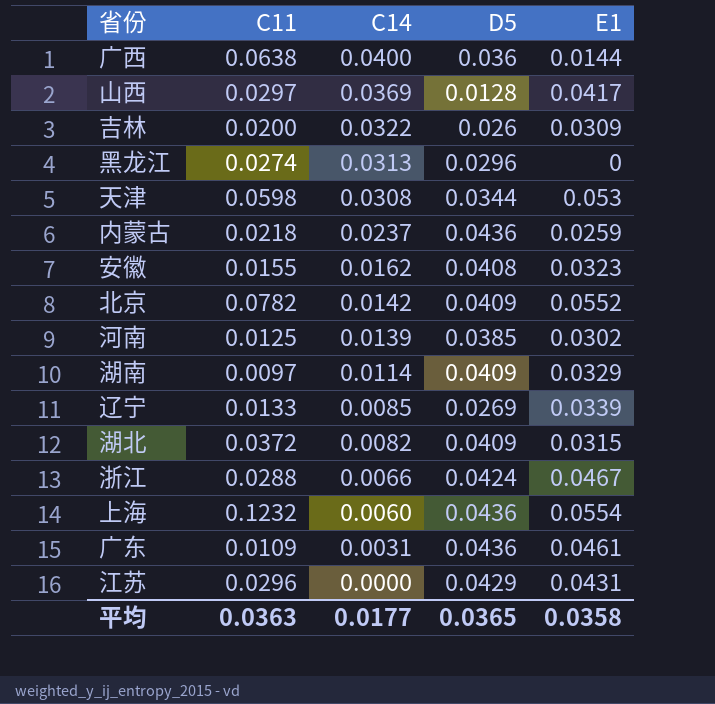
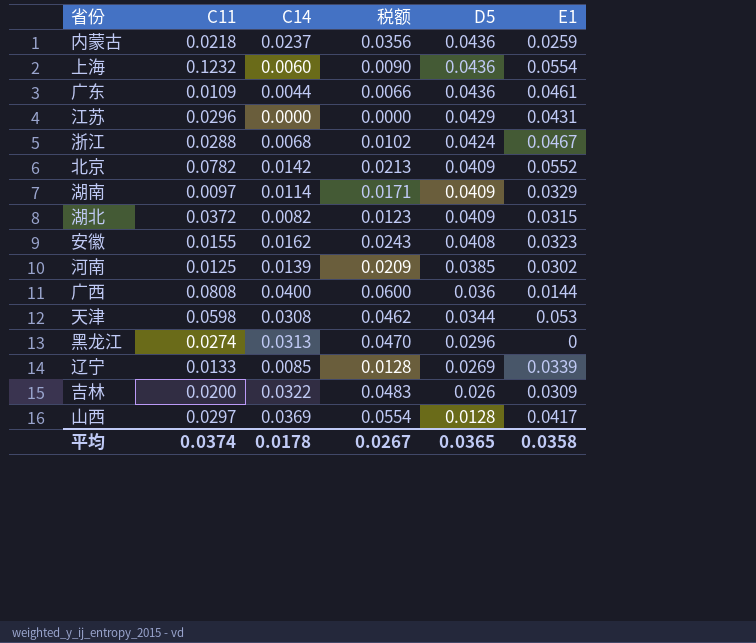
row order: C14 descending -> D5 descending
column 税额 | formula: none -> [C14] * 1.5
广东 | C14: 0.0031 -> 0.0044
浙江 | C14: 0.0066 -> 0.0068
广西 | C11: 0.0638 -> 0.0808
平均 | C11: 0.0363 -> 0.0374
平均 | C14: 0.0177 -> 0.0178

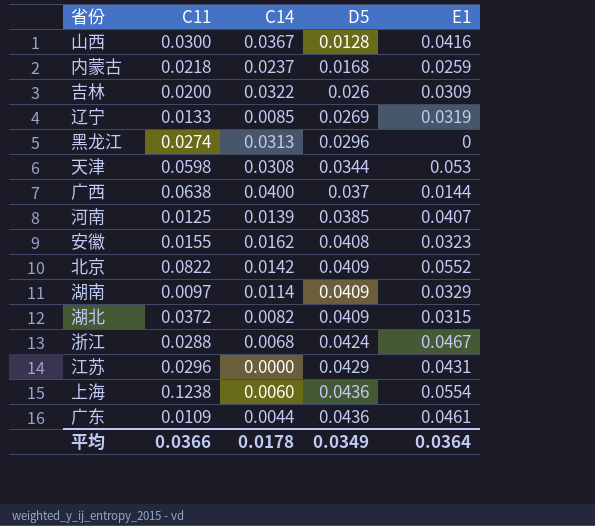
row order: D5 descending -> D5 ascending
column 税额 | formula: [C14] * 1.5 -> none
山西 | C11: 0.0297 -> 0.0300
山西 | C14: 0.0369 -> 0.0367
山西 | E1: 0.0417 -> 0.0416
内蒙古 | D5: 0.0436 -> 0.0168
辽宁 | E1: 0.0339 -> 0.0319
广西 | C11: 0.0808 -> 0.0638
广西 | D5: 0.036 -> 0.037
河南 | E1: 0.0302 -> 0.0407
北京 | C11: 0.0782 -> 0.0822
上海 | C11: 0.1232 -> 0.1238
平均 | C11: 0.0374 -> 0.0366
平均 | D5: 0.0365 -> 0.0349
平均 | E1: 0.0358 -> 0.0364

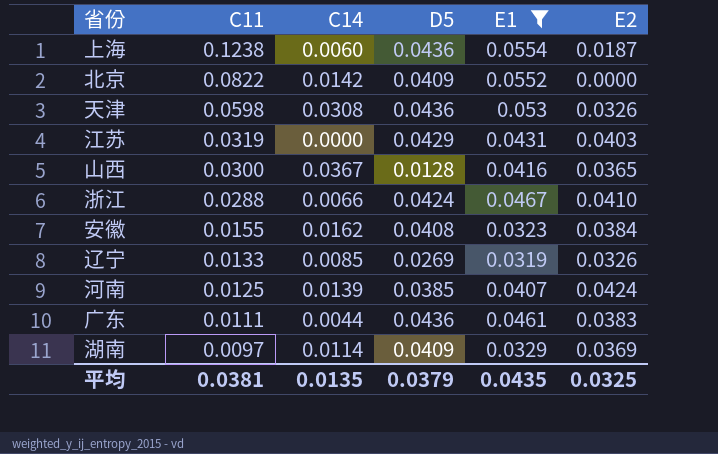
filter: none -> E1 >= 0.0319
row order: D5 ascending -> C11 descending
column E2 | position: none -> 6
天津 | D5: 0.0344 -> 0.0436
江苏 | C11: 0.0296 -> 0.0319
浙江 | C14: 0.0068 -> 0.0066
广东 | C11: 0.0109 -> 0.0111
平均 | C11: 0.0366 -> 0.0381
平均 | C14: 0.0178 -> 0.0135
平均 | D5: 0.0349 -> 0.0379
平均 | E1: 0.0364 -> 0.0435

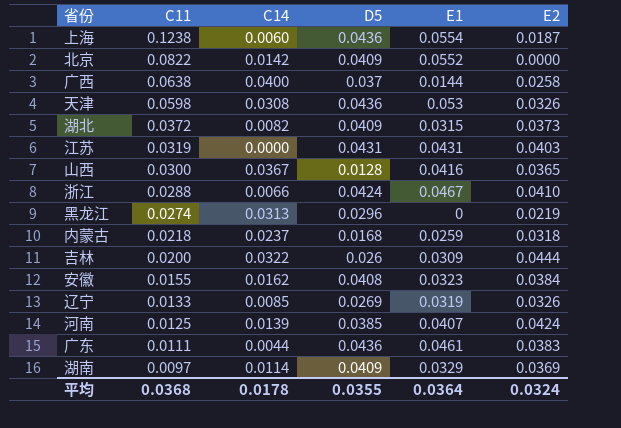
filter: E1 >= 0.0319 -> none
江苏 | D5: 0.0429 -> 0.0431
平均 | C11: 0.0381 -> 0.0368
平均 | C14: 0.0135 -> 0.0178
平均 | D5: 0.0379 -> 0.0355
平均 | E1: 0.0435 -> 0.0364
平均 | E2: 0.0325 -> 0.0324

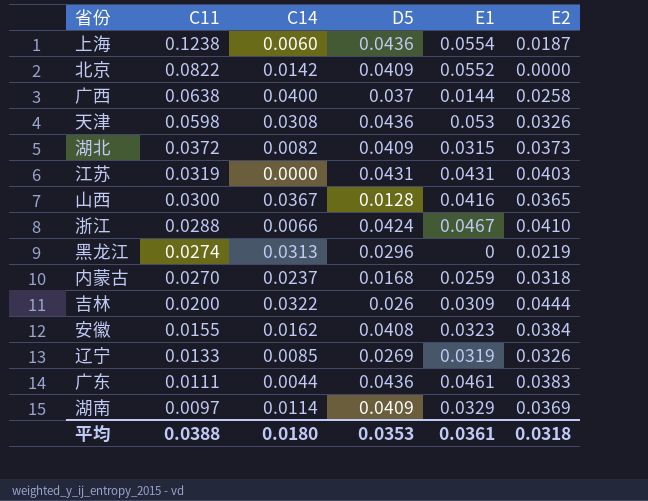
row 河南: 0.0125 | 0.0139 | 0.0385 | 0.0407 | 0.0424 -> none
内蒙古 | C11: 0.0218 -> 0.0270
平均 | C11: 0.0368 -> 0.0388
平均 | C14: 0.0178 -> 0.0180
平均 | D5: 0.0355 -> 0.0353
平均 | E1: 0.0364 -> 0.0361
平均 | E2: 0.0324 -> 0.0318

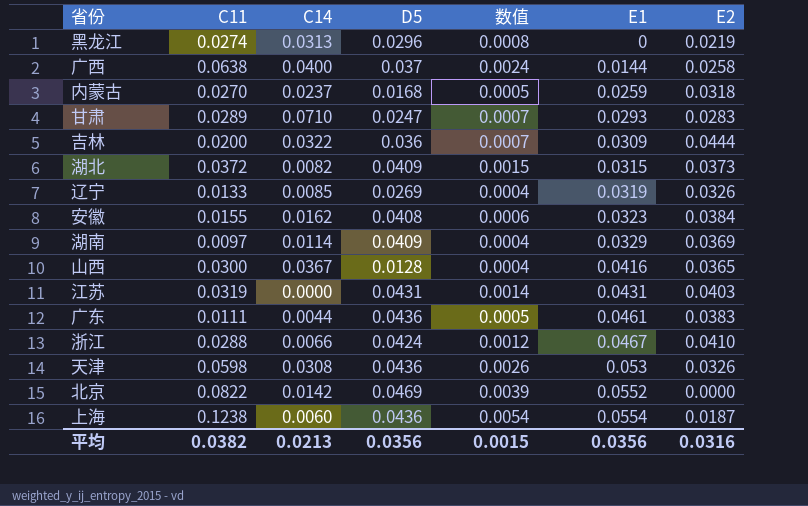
row order: C11 descending -> E1 ascending
column 数值 | formula: none -> [C11] * [D5]
row 甘肃: none -> 0.0289 | 0.0710 | 0.0247 | 0.0007 | 0.0293 | 0.0283
吉林 | D5: 0.026 -> 0.036
北京 | D5: 0.0409 -> 0.0469
平均 | C11: 0.0388 -> 0.0382
平均 | C14: 0.0180 -> 0.0213
平均 | D5: 0.0353 -> 0.0356
平均 | E1: 0.0361 -> 0.0356
平均 | E2: 0.0318 -> 0.0316

